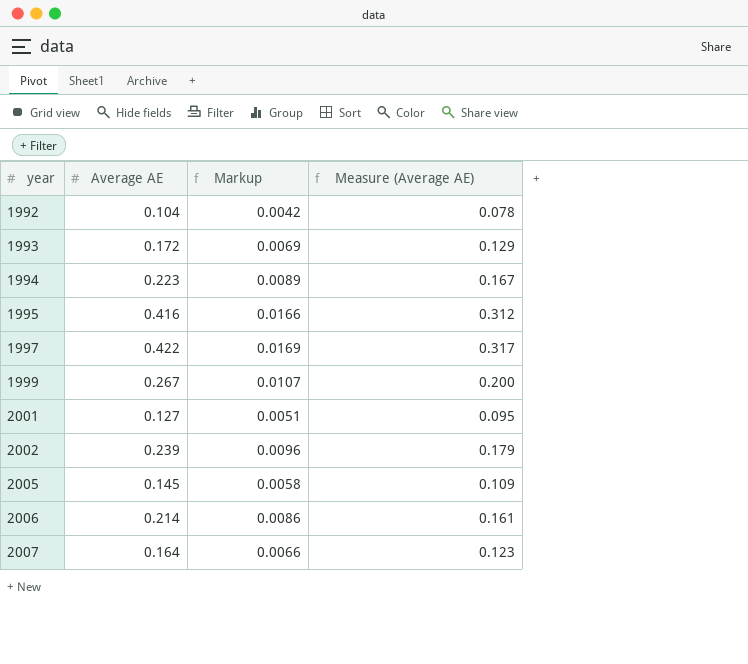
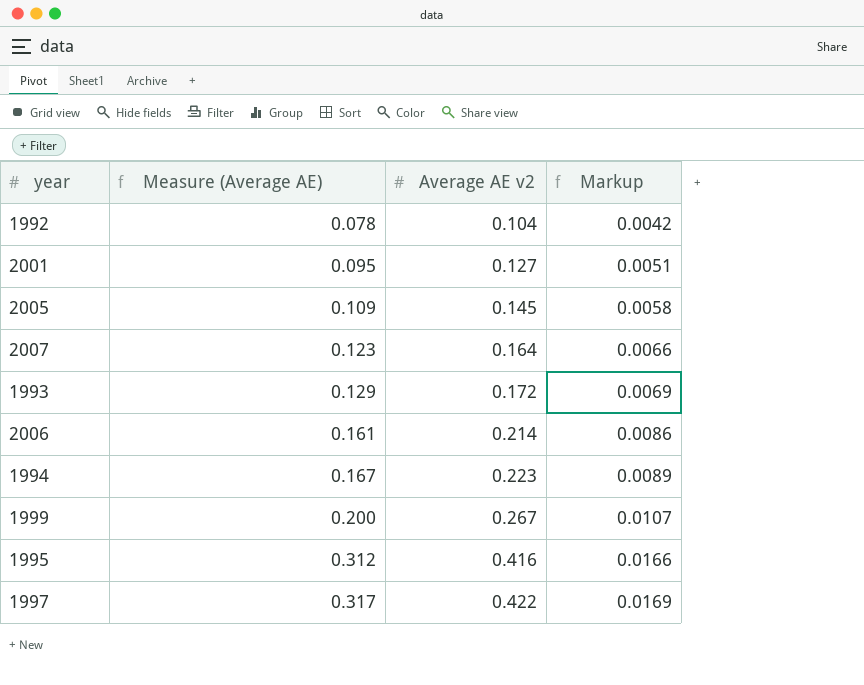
row order: year ascending -> Measure (Average AE) ascending
column Measure (Average AE) | position: 4 -> 2
column name: Average AE -> Average AE v2
row 2002: 0.239 | 0.0096 | 0.179 -> none

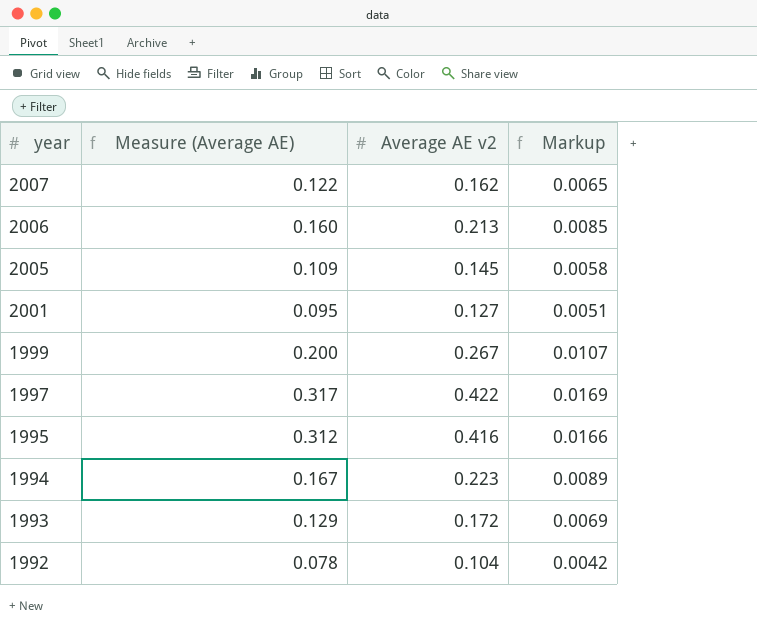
row order: Measure (Average AE) ascending -> year descending
2007 | Measure (Average AE): 0.123 -> 0.122
2007 | Average AE v2: 0.164 -> 0.162
2007 | Markup: 0.0066 -> 0.0065
2006 | Measure (Average AE): 0.161 -> 0.160
2006 | Average AE v2: 0.214 -> 0.213
2006 | Markup: 0.0086 -> 0.0085

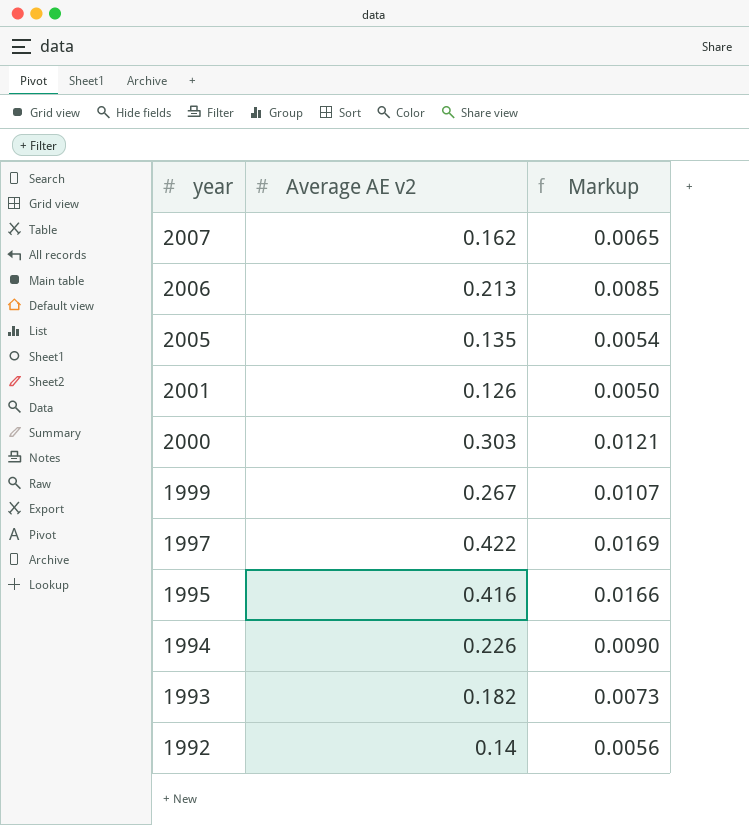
column Measure (Average AE) | formula: [Average AE v2] * 0.75 -> none
2005 | Average AE v2: 0.145 -> 0.135
2005 | Markup: 0.0058 -> 0.0054
2001 | Average AE v2: 0.127 -> 0.126
2001 | Markup: 0.0051 -> 0.0050
row 2000: none -> 0.303 | 0.0121
1994 | Average AE v2: 0.223 -> 0.226
1994 | Markup: 0.0089 -> 0.0090
1993 | Average AE v2: 0.172 -> 0.182
1993 | Markup: 0.0069 -> 0.0073
1992 | Average AE v2: 0.104 -> 0.14
1992 | Markup: 0.0042 -> 0.0056

